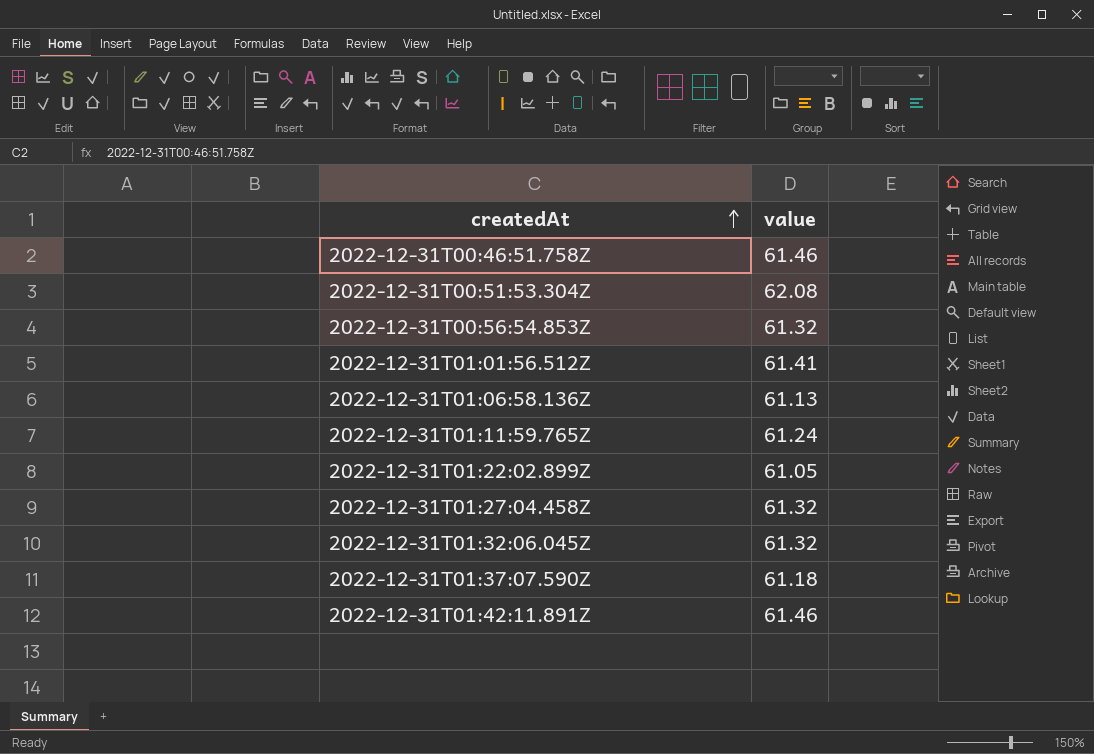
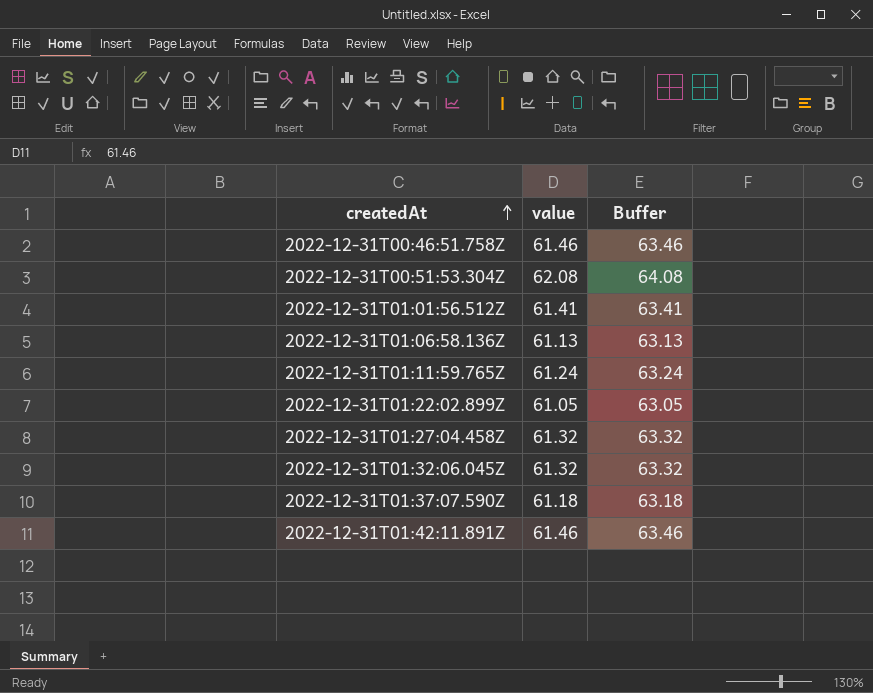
column Buffer | formula: none -> [value] + 2
row 2022-12-31T00:56:54.853Z: 61.32 -> none

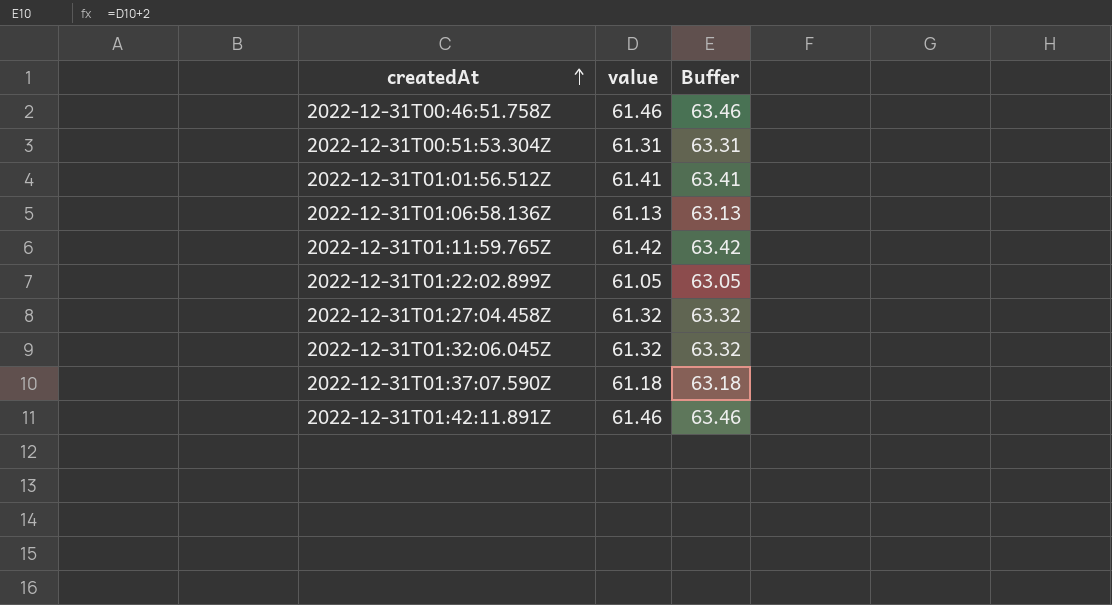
2022-12-31T00:51:53.304Z | value: 62.08 -> 61.31
2022-12-31T00:51:53.304Z | Buffer: 64.08 -> 63.31
2022-12-31T01:11:59.765Z | value: 61.24 -> 61.42
2022-12-31T01:11:59.765Z | Buffer: 63.24 -> 63.42

